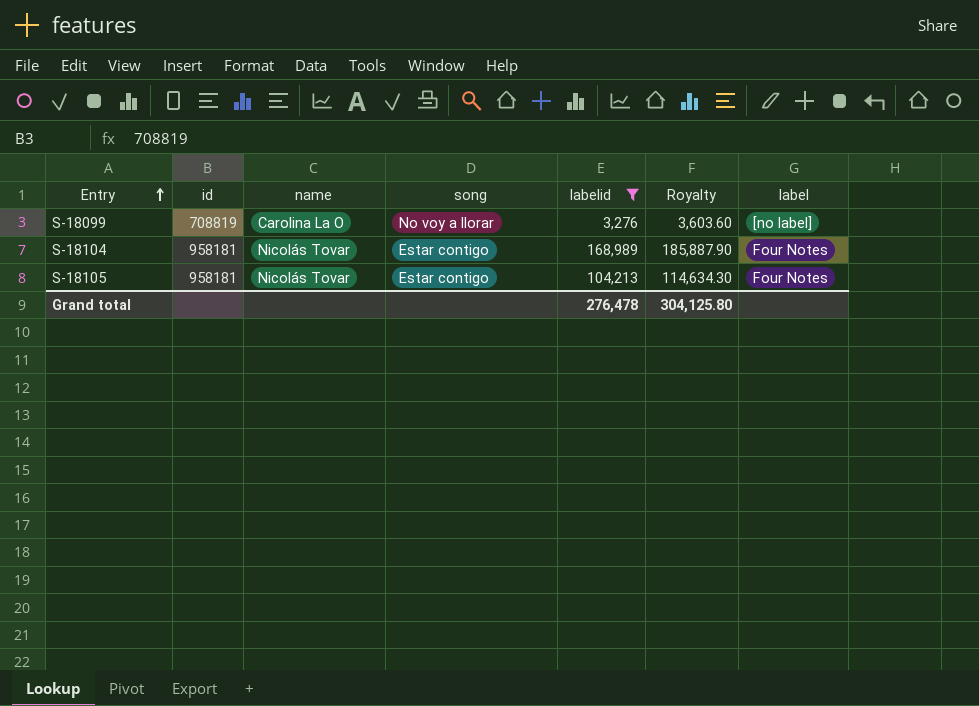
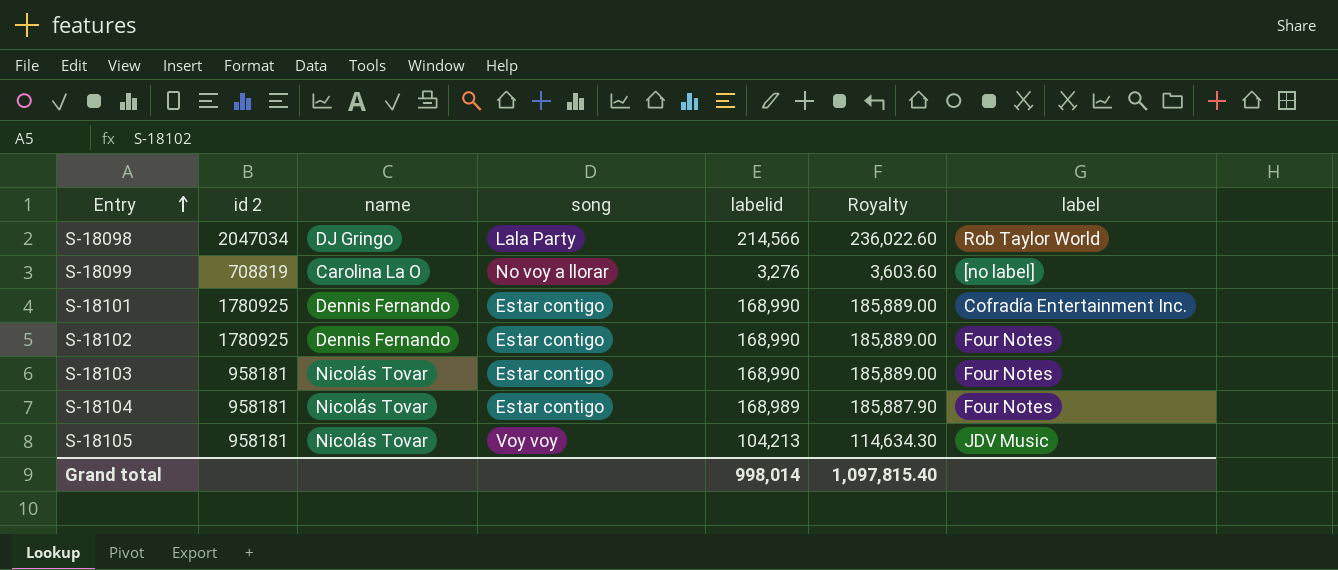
filter: labelid <= 168,989 -> none
column name: id -> id 2
S-18105 | song: Estar contigo -> Voy voy
S-18105 | label: Four Notes -> JDV Music
Grand total | labelid: 276,478 -> 998,014
Grand total | Royalty: 304,125.80 -> 1,097,815.40

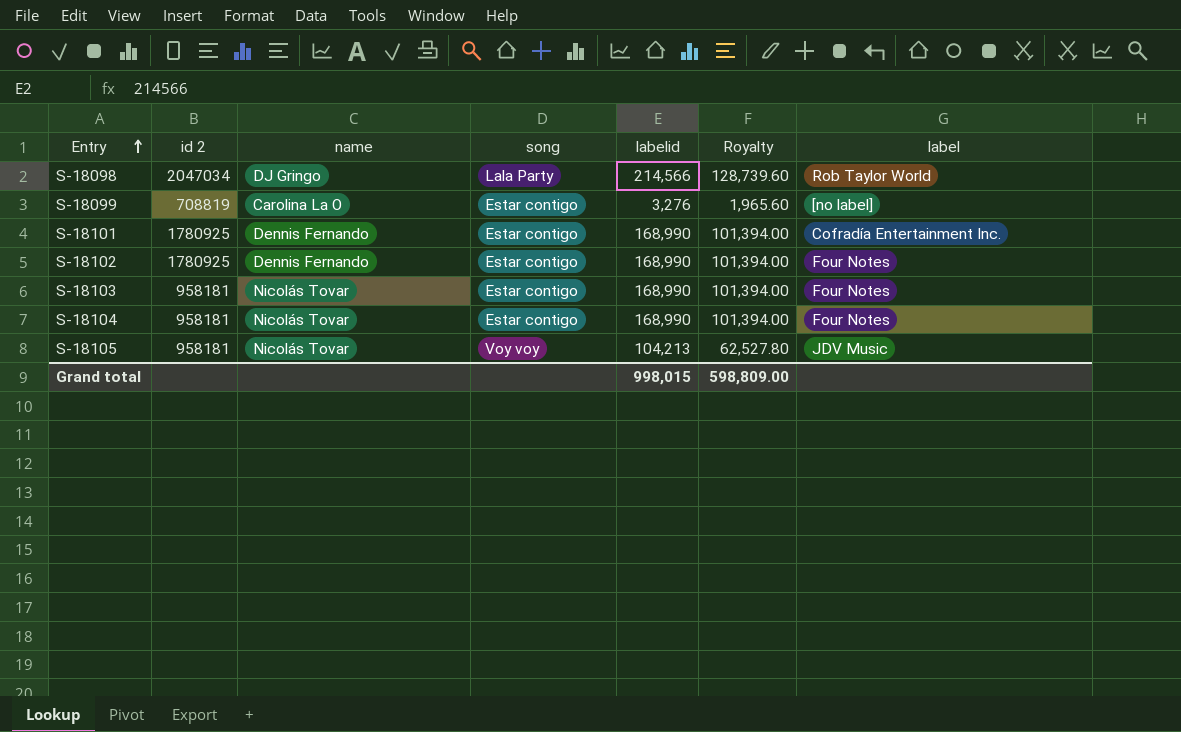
column Royalty | formula: [labelid] * 1.1 -> [labelid] * 0.6
S-18099 | song: No voy a llorar -> Estar contigo
S-18104 | labelid: 168,989 -> 168,990
Grand total | labelid: 998,014 -> 998,015
Grand total | Royalty: 1,097,815.40 -> 598,809.00

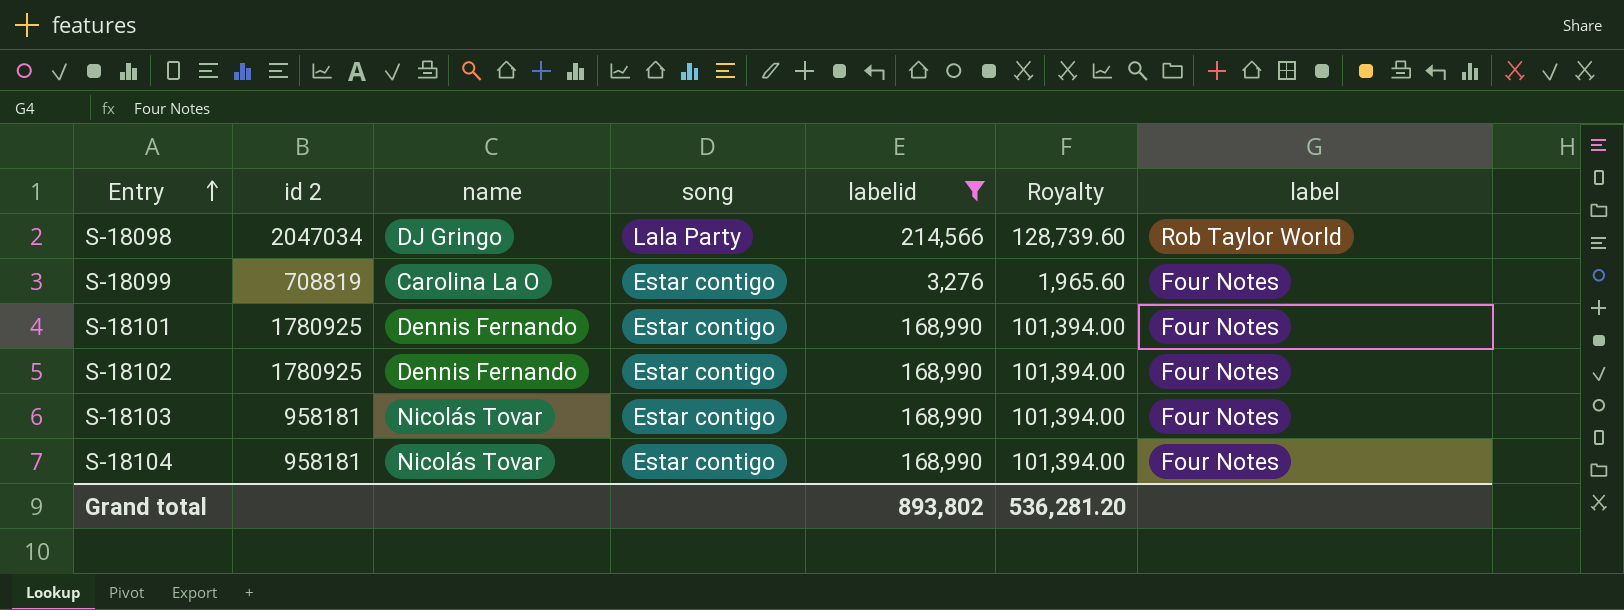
filter: none -> labelid != 104,213
S-18099 | label: [no label] -> Four Notes
S-18101 | label: Cofradía Entertainment Inc. -> Four Notes
Grand total | labelid: 998,015 -> 893,802
Grand total | Royalty: 598,809.00 -> 536,281.20

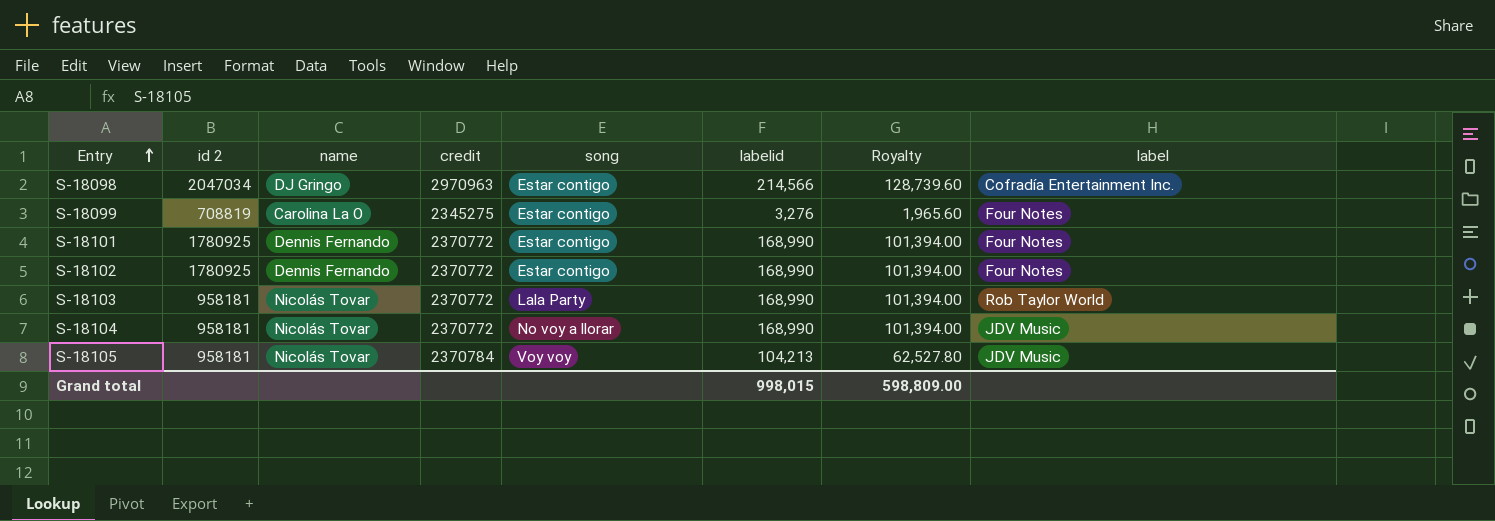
filter: labelid != 104,213 -> none
column credit | position: none -> 4
S-18098 | song: Lala Party -> Estar contigo
S-18098 | label: Rob Taylor World -> Cofradía Entertainment Inc.
S-18103 | song: Estar contigo -> Lala Party
S-18103 | label: Four Notes -> Rob Taylor World
S-18104 | song: Estar contigo -> No voy a llorar
S-18104 | label: Four Notes -> JDV Music
Grand total | labelid: 893,802 -> 998,015
Grand total | Royalty: 536,281.20 -> 598,809.00

